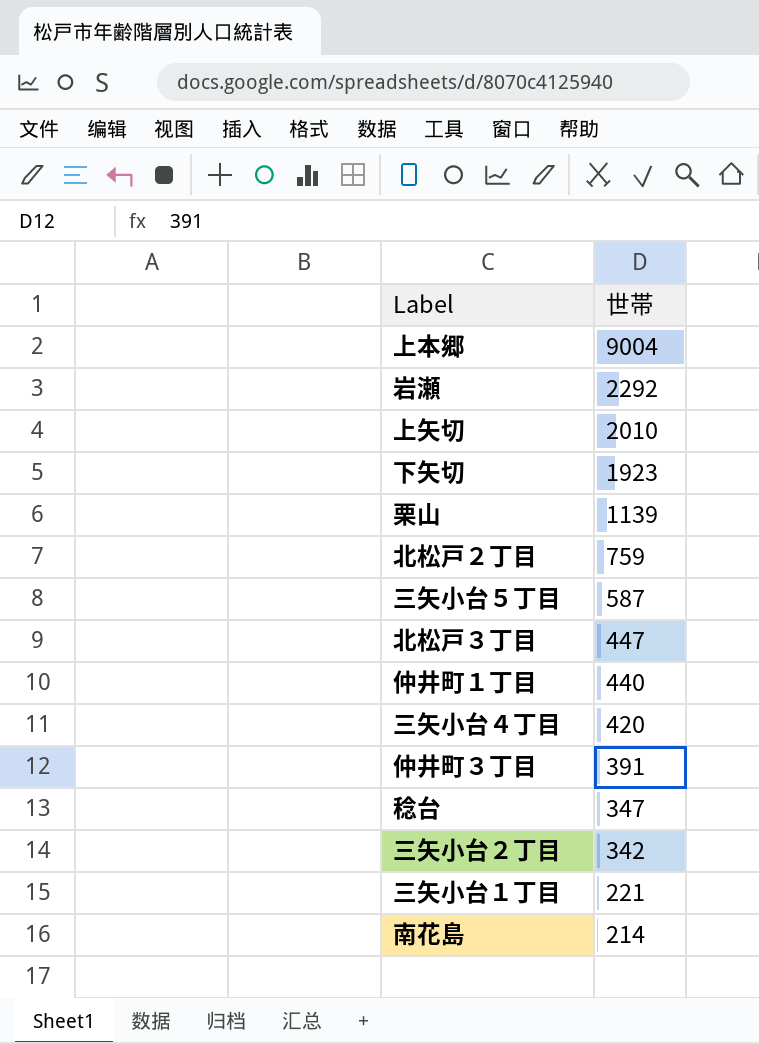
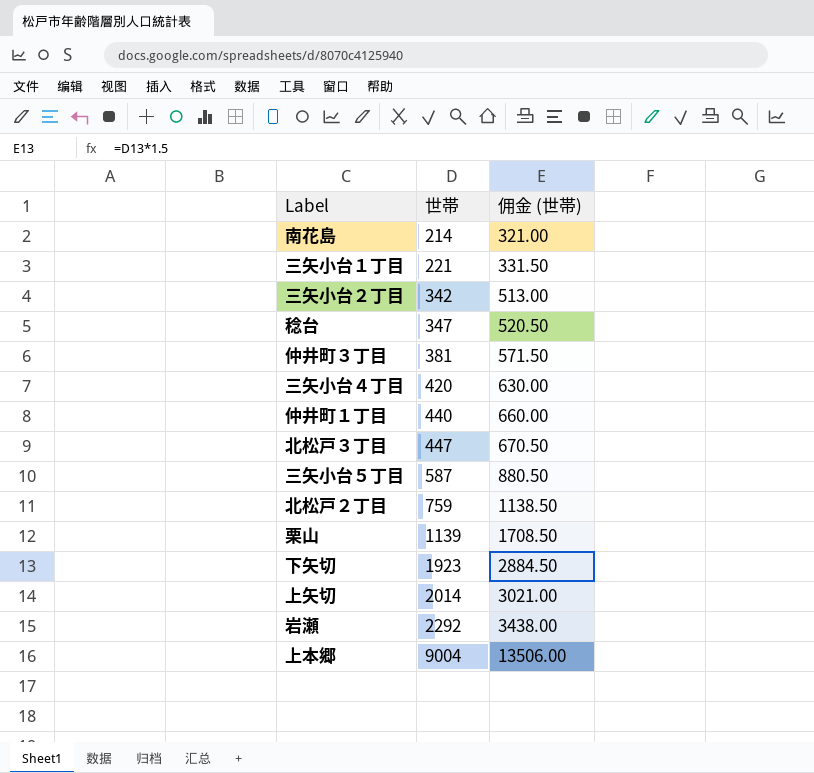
row order: 世帯 descending -> 世帯 ascending
column 佣金 (世帯) | formula: none -> [世帯] * 1.5
仲井町３丁目 | 世帯: 391 -> 381
上矢切 | 世帯: 2010 -> 2014

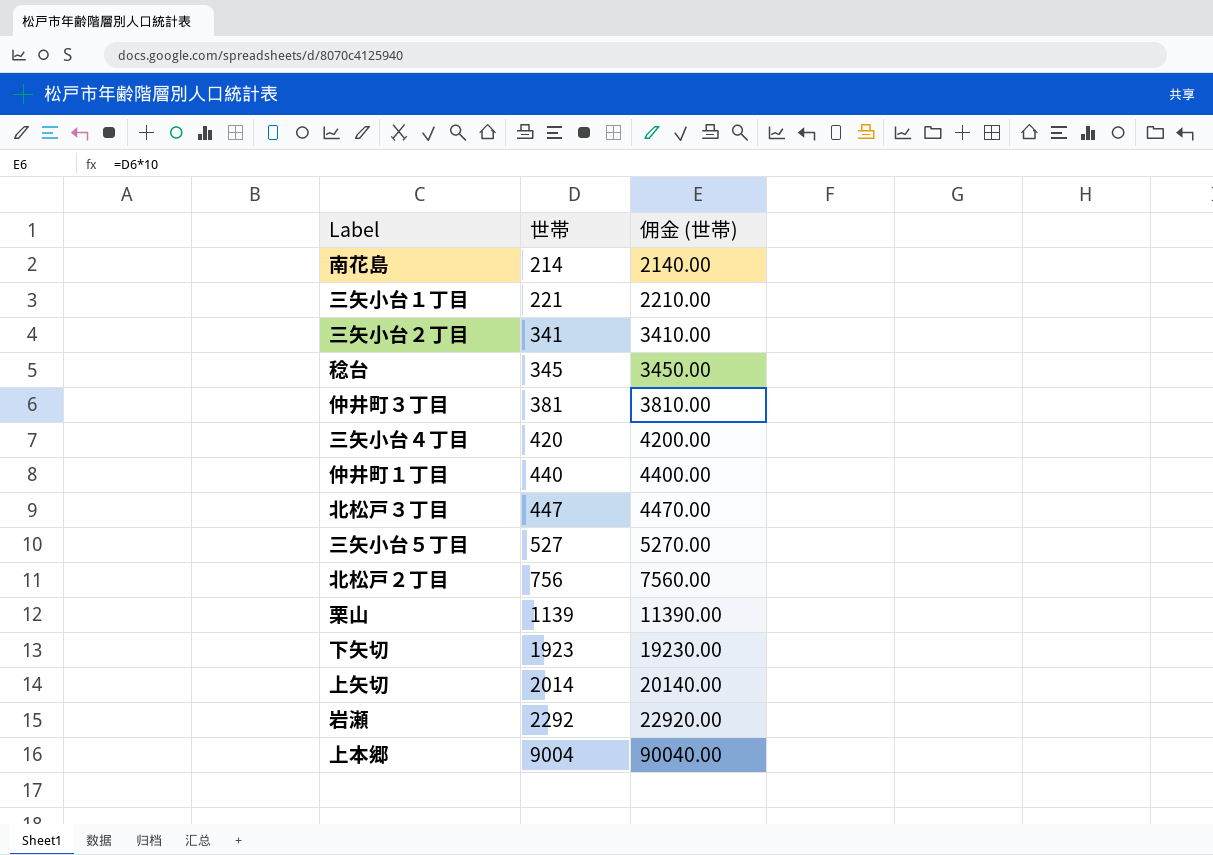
column 佣金 (世帯) | formula: [世帯] * 1.5 -> [世帯] * 10
三矢小台２丁目 | 世帯: 342 -> 341
稔台 | 世帯: 347 -> 345
三矢小台５丁目 | 世帯: 587 -> 527
北松戸２丁目 | 世帯: 759 -> 756

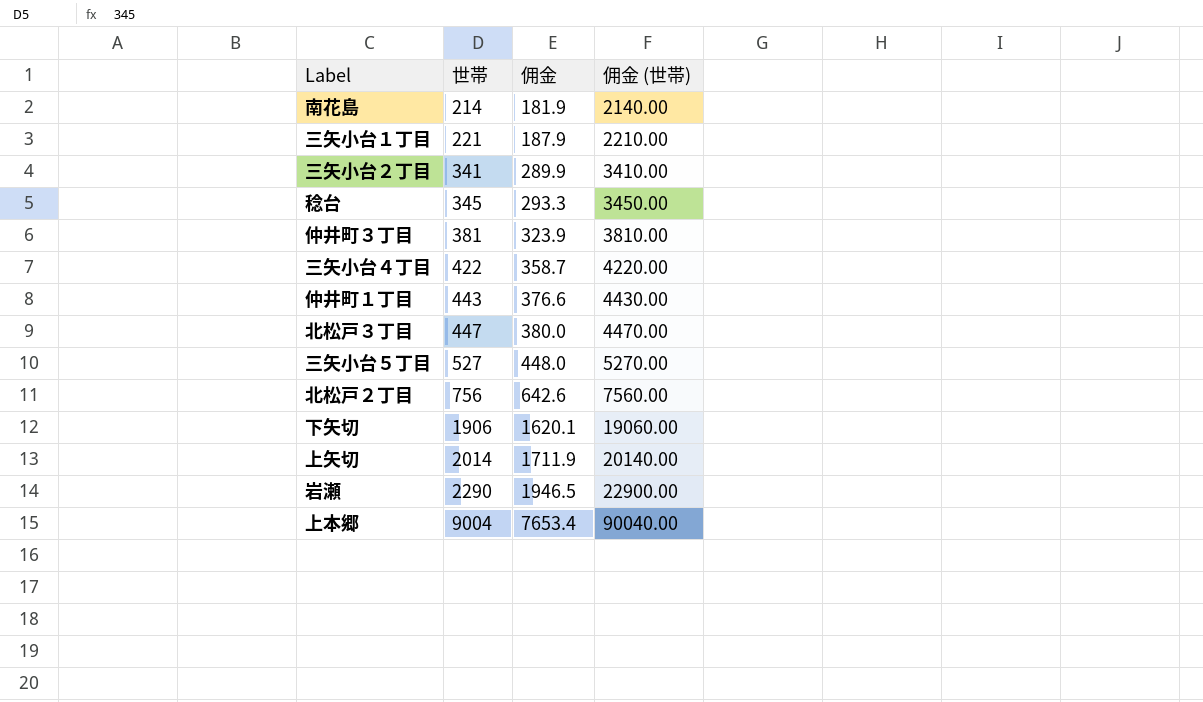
column 佣金 | formula: none -> [世帯] * 0.85
row 栗山: 1139 | 11390.00 -> none
三矢小台４丁目 | 世帯: 420 -> 422
三矢小台４丁目 | 佣金 (世帯): 4200.00 -> 4220.00
仲井町１丁目 | 世帯: 440 -> 443
仲井町１丁目 | 佣金 (世帯): 4400.00 -> 4430.00
下矢切 | 世帯: 1923 -> 1906
下矢切 | 佣金 (世帯): 19230.00 -> 19060.00
岩瀬 | 世帯: 2292 -> 2290
岩瀬 | 佣金 (世帯): 22920.00 -> 22900.00

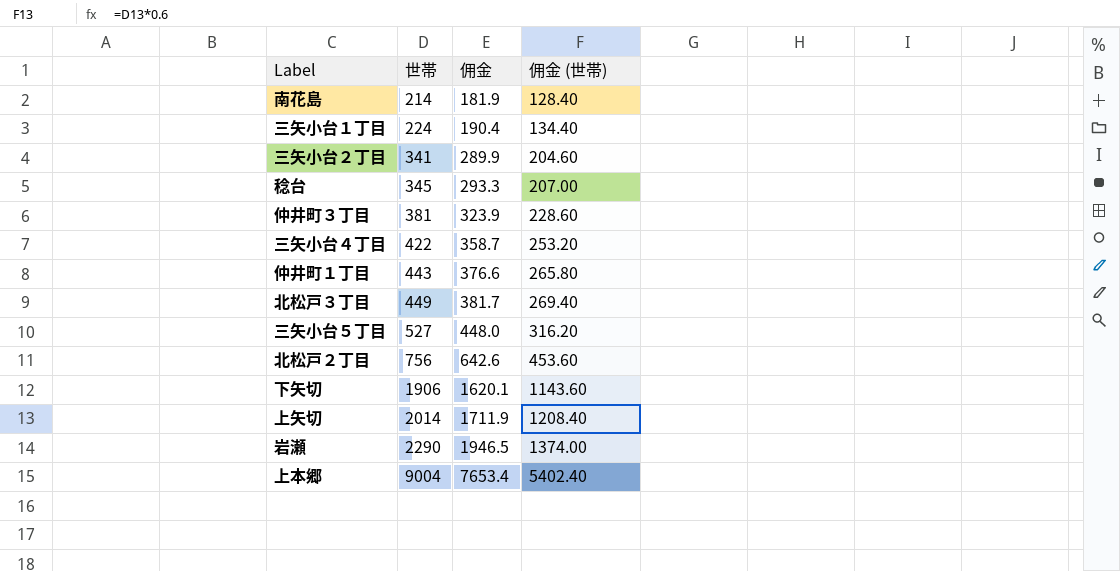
column 佣金 (世帯) | formula: [世帯] * 10 -> [世帯] * 0.6
三矢小台１丁目 | 世帯: 221 -> 224
三矢小台１丁目 | 佣金: 187.9 -> 190.4
北松戸３丁目 | 世帯: 447 -> 449
北松戸３丁目 | 佣金: 380.0 -> 381.7

